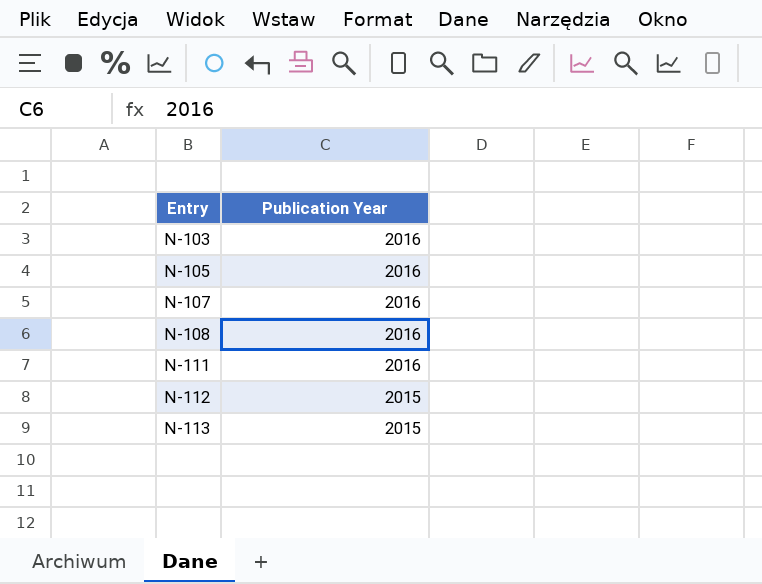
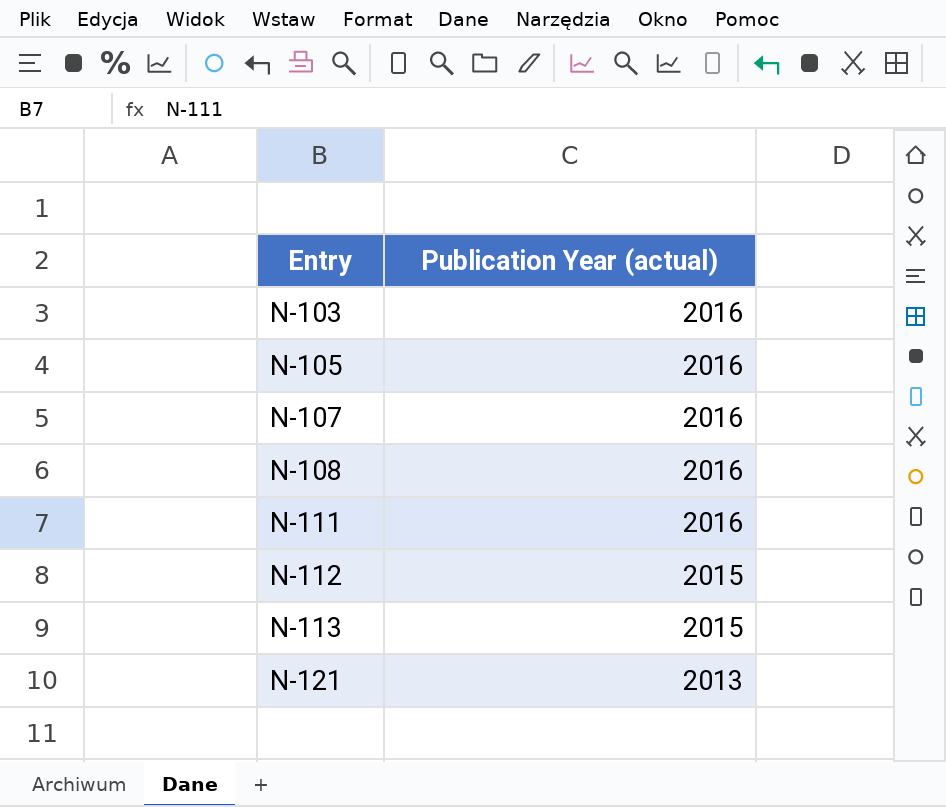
column name: Publication Year -> Publication Year (actual)
row N-121: none -> 2013

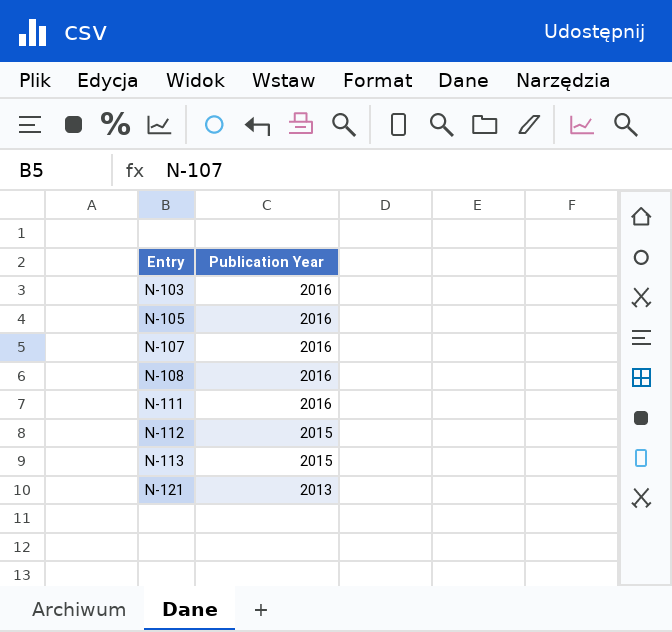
column name: Publication Year (actual) -> Publication Year

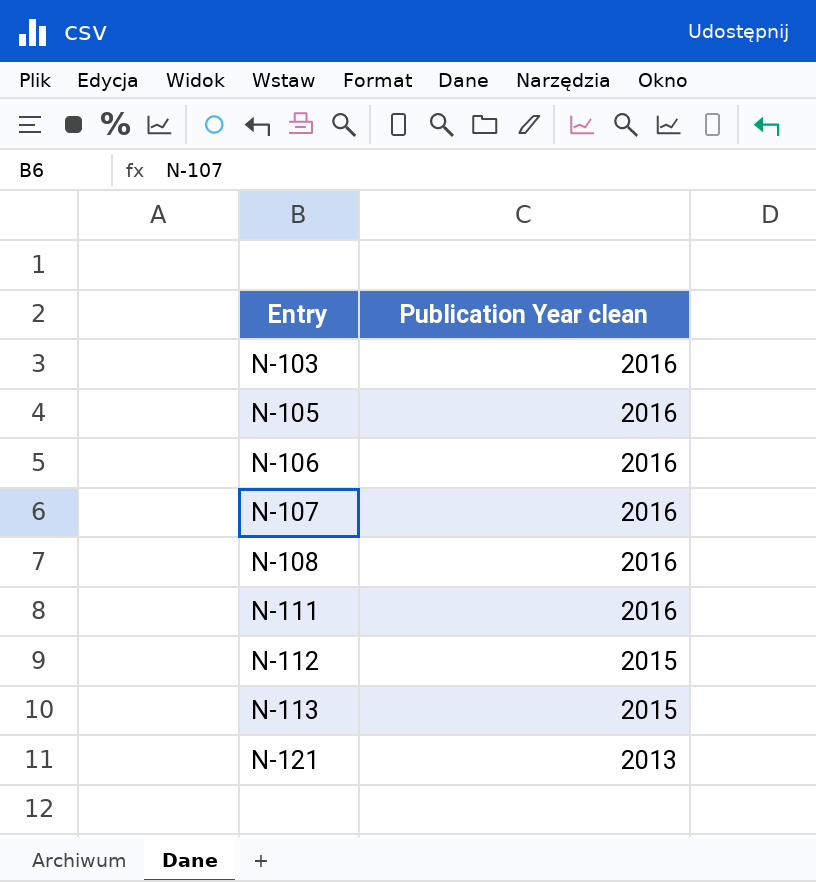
column name: Publication Year -> Publication Year clean
row N-106: none -> 2016

